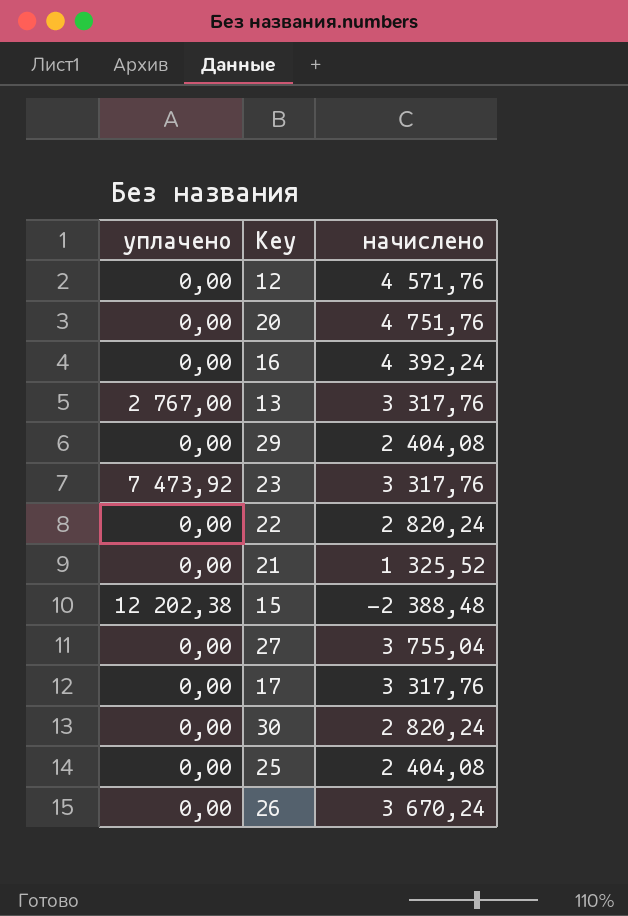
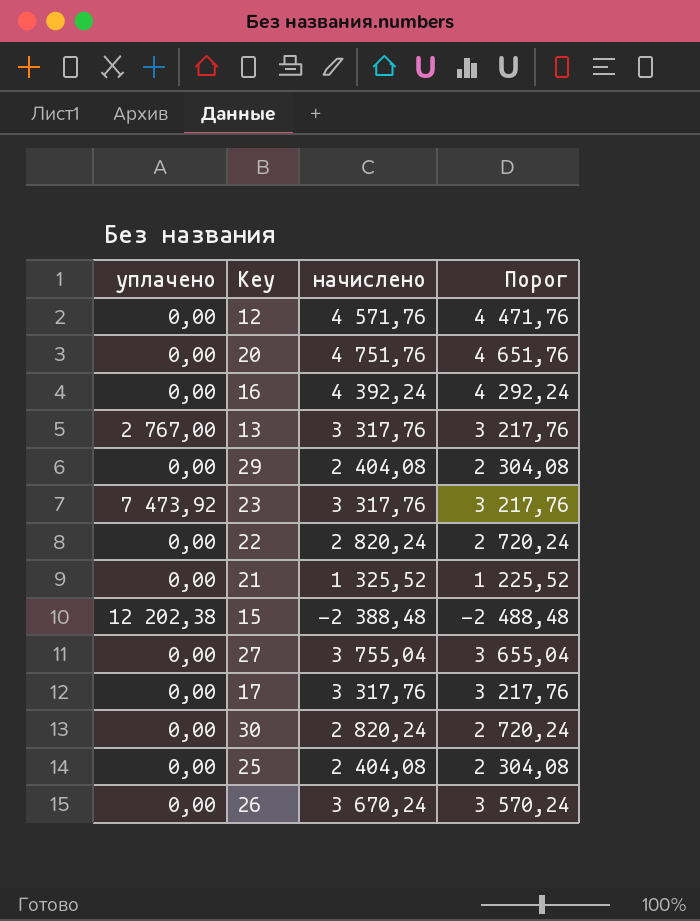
column Порог | formula: none -> [начислено] - 100

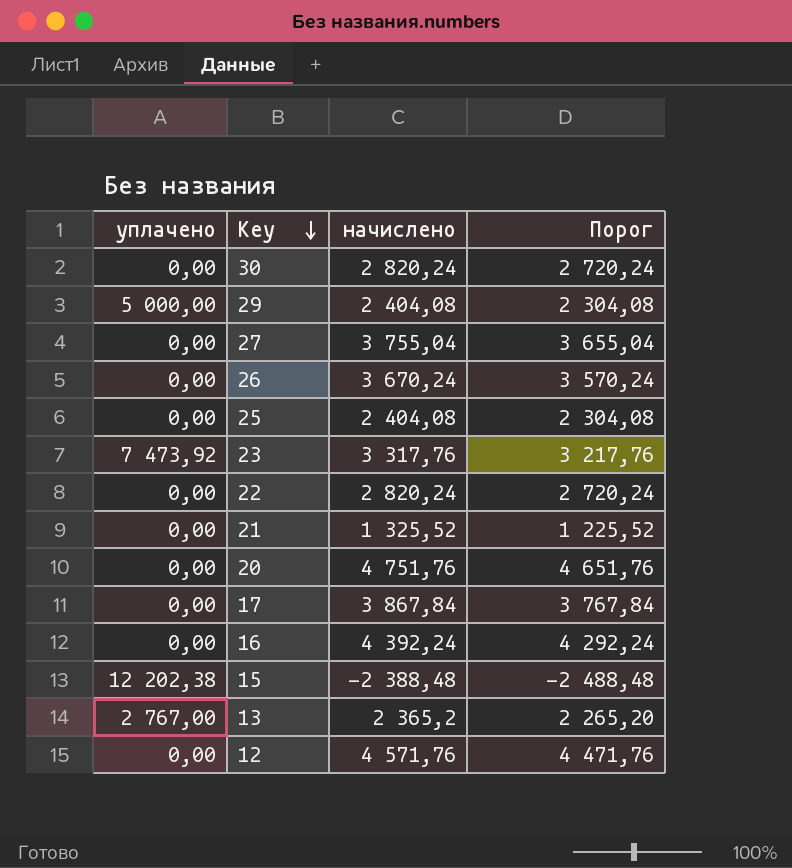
row order: none -> Key descending
29 | уплачено: 0,00 -> 5 000,00
17 | начислено: 3 317,76 -> 3 867,84
17 | Порог: 3 217,76 -> 3 767,84
13 | начислено: 3 317,76 -> 2 365,2
13 | Порог: 3 217,76 -> 2 265,20

